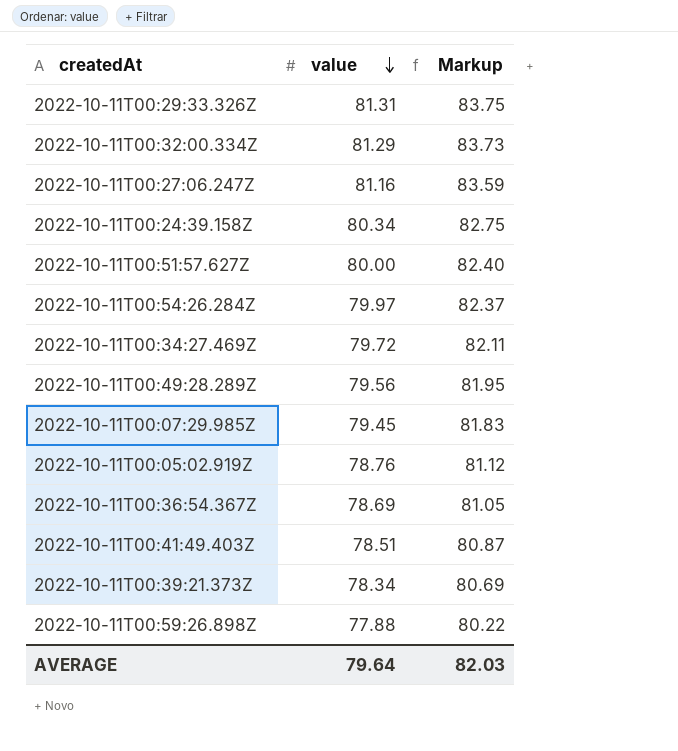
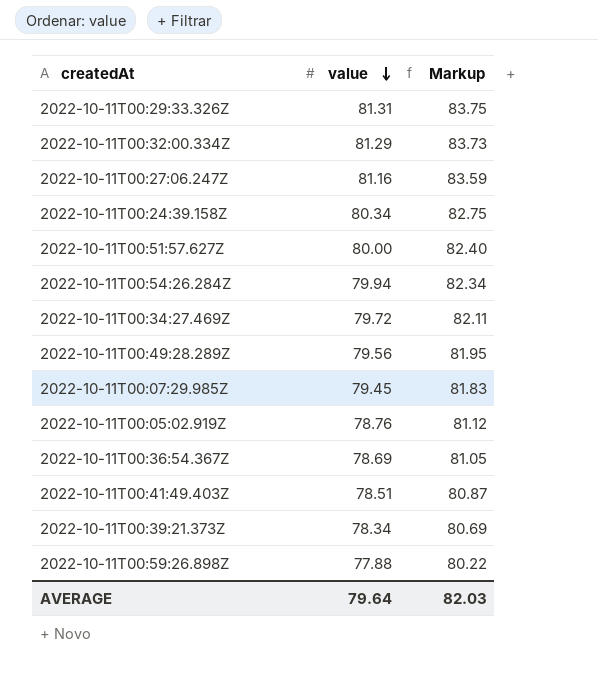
2022-10-11T00:54:26.284Z | value: 79.97 -> 79.94
2022-10-11T00:54:26.284Z | Markup: 82.37 -> 82.34

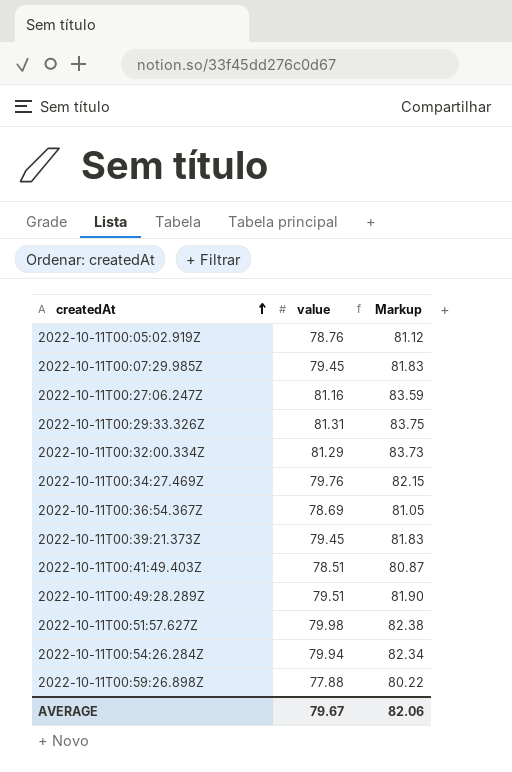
row order: value descending -> createdAt ascending
row 2022-10-11T00:24:39.158Z: 80.34 | 82.75 -> none
2022-10-11T00:34:27.469Z | value: 79.72 -> 79.76
2022-10-11T00:34:27.469Z | Markup: 82.11 -> 82.15
2022-10-11T00:39:21.373Z | value: 78.34 -> 79.45
2022-10-11T00:39:21.373Z | Markup: 80.69 -> 81.83
2022-10-11T00:49:28.289Z | value: 79.56 -> 79.51
2022-10-11T00:49:28.289Z | Markup: 81.95 -> 81.90
2022-10-11T00:51:57.627Z | value: 80.00 -> 79.98
2022-10-11T00:51:57.627Z | Markup: 82.40 -> 82.38
AVERAGE | value: 79.64 -> 79.67
AVERAGE | Markup: 82.03 -> 82.06

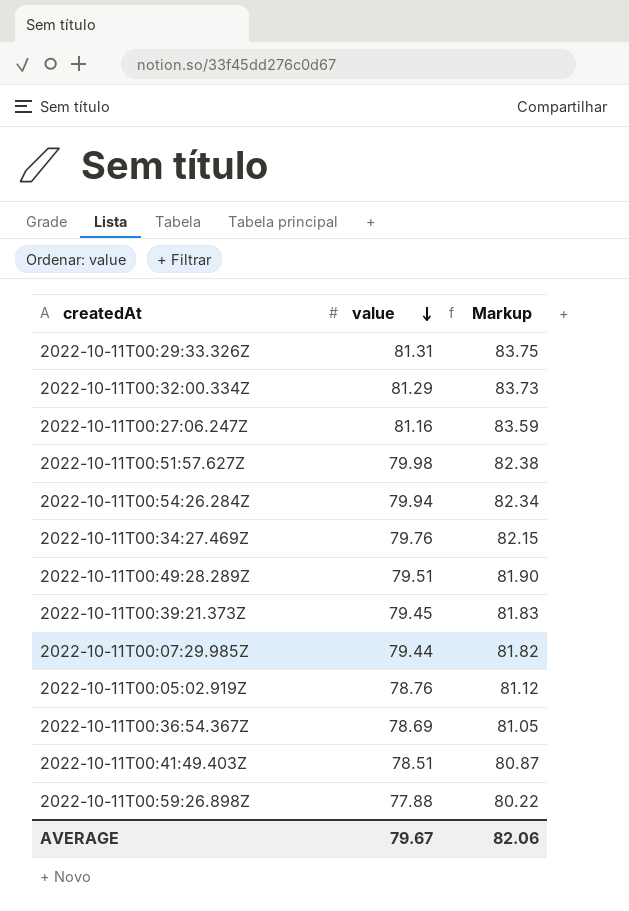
row order: createdAt ascending -> value descending
2022-10-11T00:07:29.985Z | value: 79.45 -> 79.44
2022-10-11T00:07:29.985Z | Markup: 81.83 -> 81.82

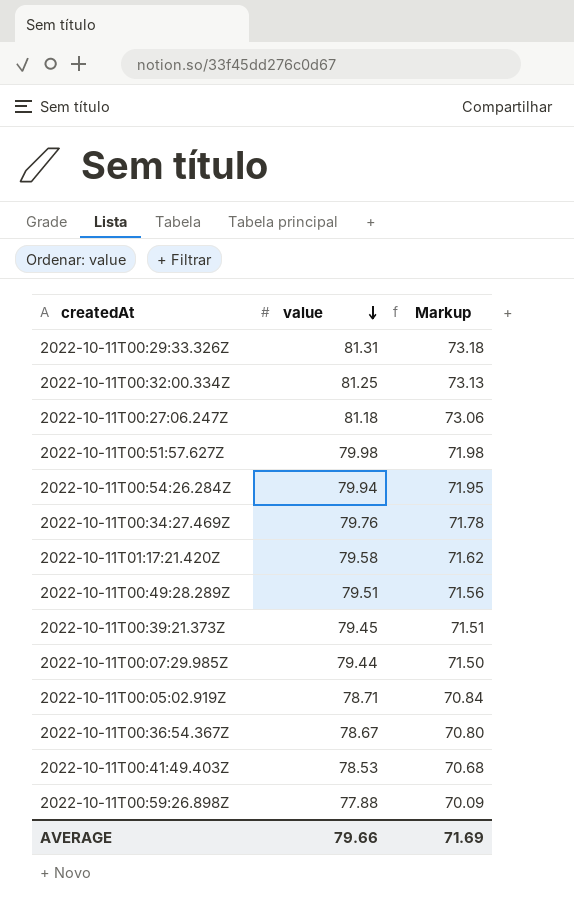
column Markup | formula: [value] * 1.03 -> [value] * 0.9
2022-10-11T00:32:00.334Z | value: 81.29 -> 81.25
2022-10-11T00:27:06.247Z | value: 81.16 -> 81.18
row 2022-10-11T01:17:21.420Z: none -> 79.58 | 71.62
2022-10-11T00:05:02.919Z | value: 78.76 -> 78.71
2022-10-11T00:36:54.367Z | value: 78.69 -> 78.67
2022-10-11T00:41:49.403Z | value: 78.51 -> 78.53
AVERAGE | value: 79.67 -> 79.66
AVERAGE | Markup: 82.06 -> 71.69

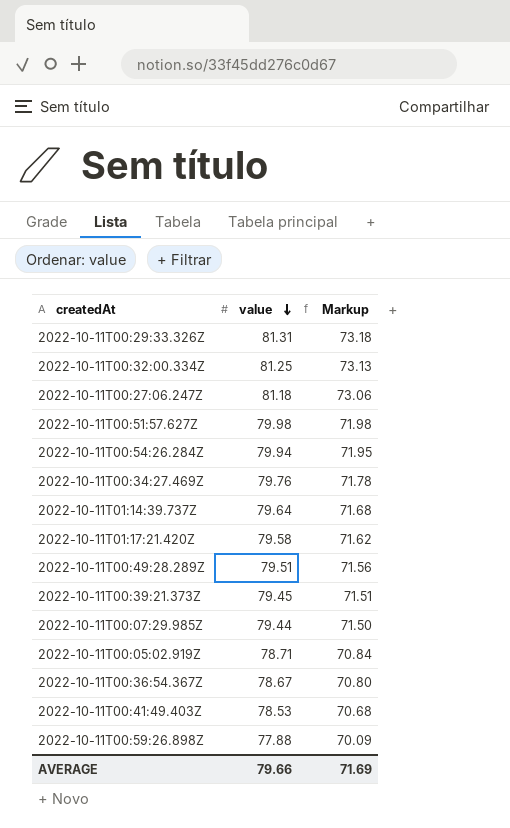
row 2022-10-11T01:14:39.737Z: none -> 79.64 | 71.68

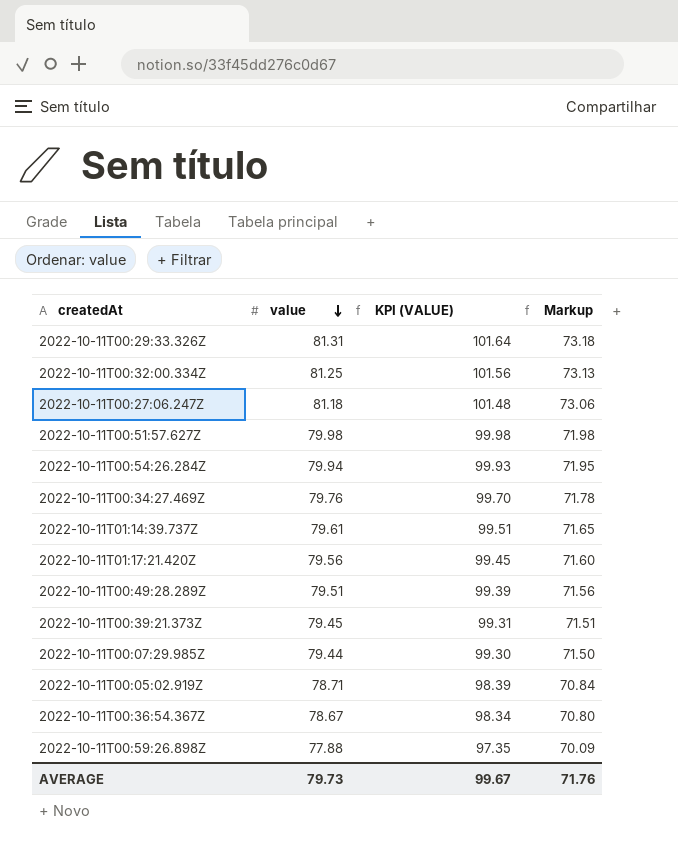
column KPI (VALUE) | formula: none -> [value] * 1.25
row 2022-10-11T00:41:49.403Z: 78.53 | 70.68 -> none
2022-10-11T01:14:39.737Z | value: 79.64 -> 79.61
2022-10-11T01:14:39.737Z | Markup: 71.68 -> 71.65
2022-10-11T01:17:21.420Z | value: 79.58 -> 79.56
2022-10-11T01:17:21.420Z | Markup: 71.62 -> 71.60
AVERAGE | value: 79.66 -> 79.73
AVERAGE | Markup: 71.69 -> 71.76

